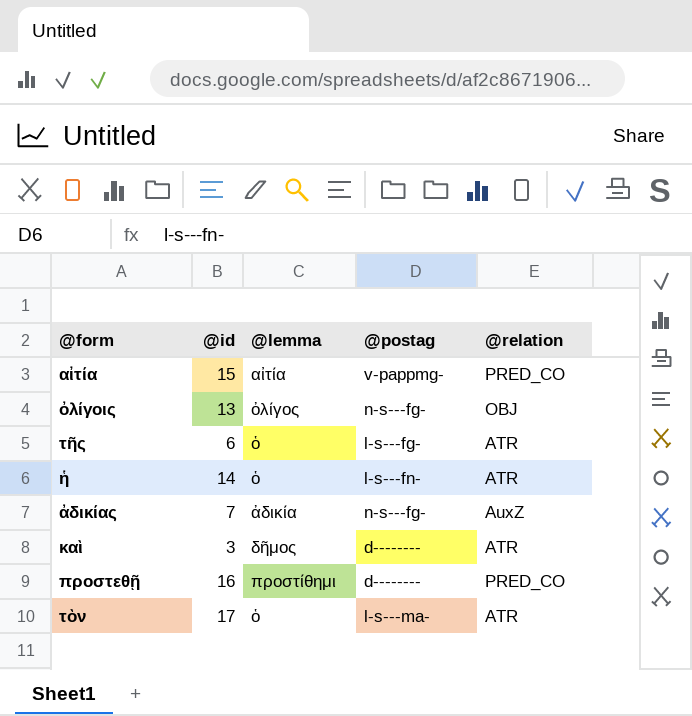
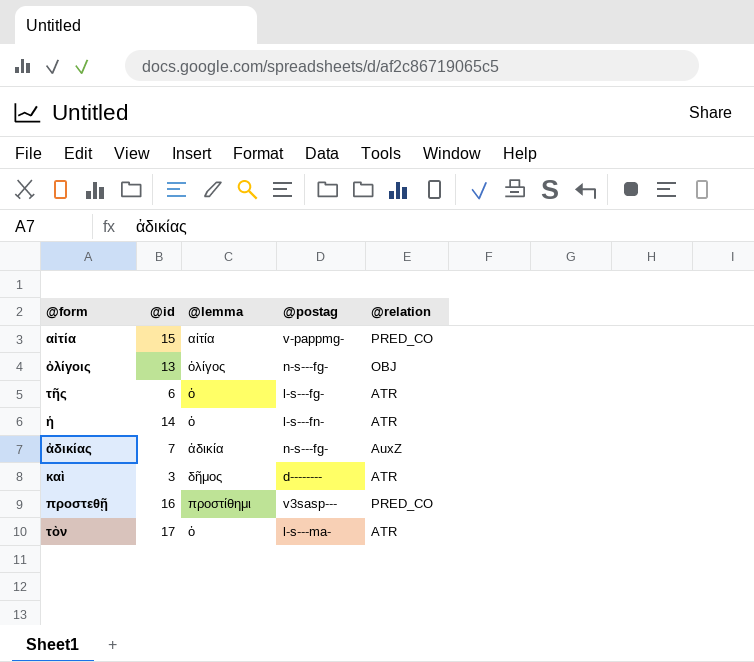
προστεθῇ | @postag: d-------- -> v3sasp---

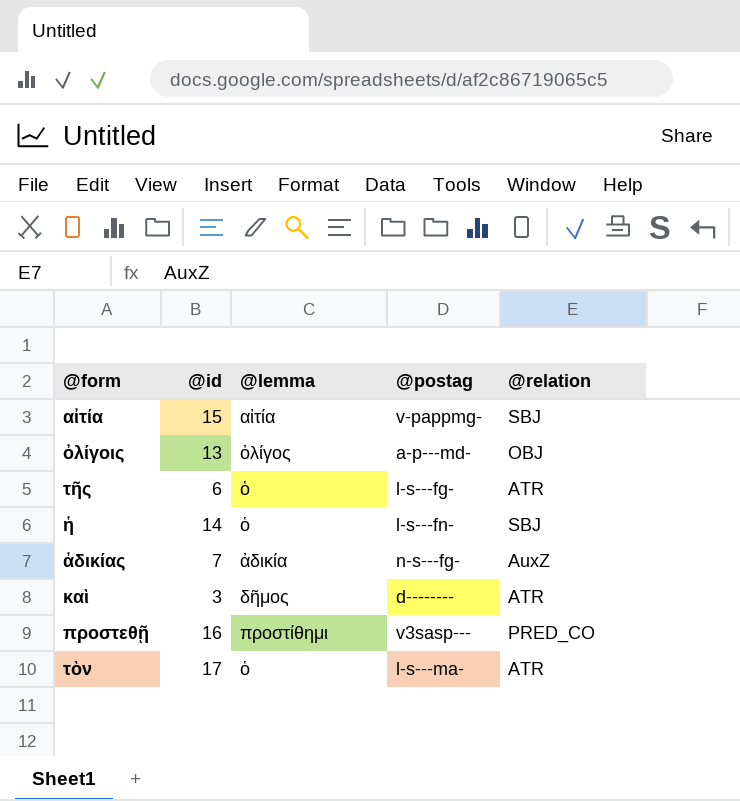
αἰτία | @relation: PRED_CO -> SBJ
ὀλίγοις | @postag: n-s---fg- -> a-p---md-
ἡ | @relation: ATR -> SBJ

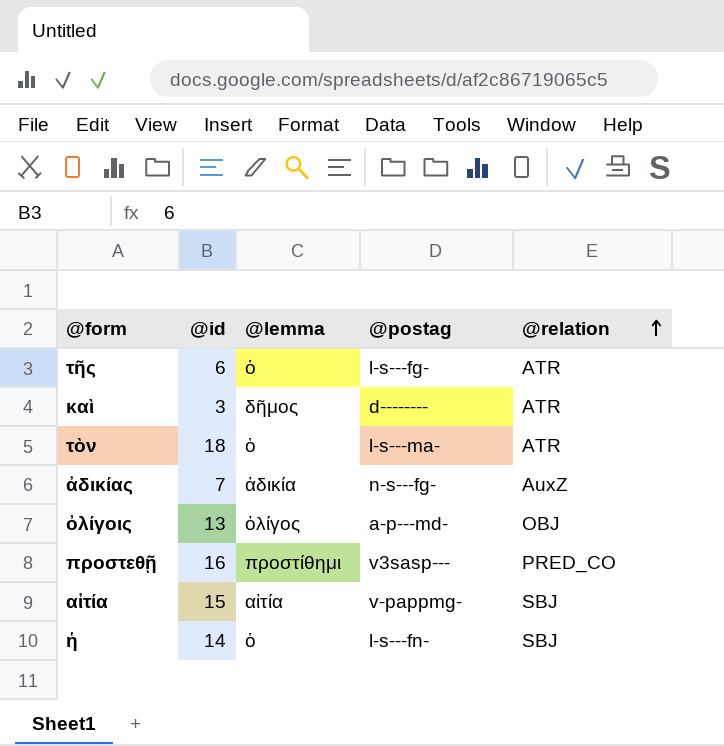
row order: none -> @relation ascending
τὸν | @id: 17 -> 18

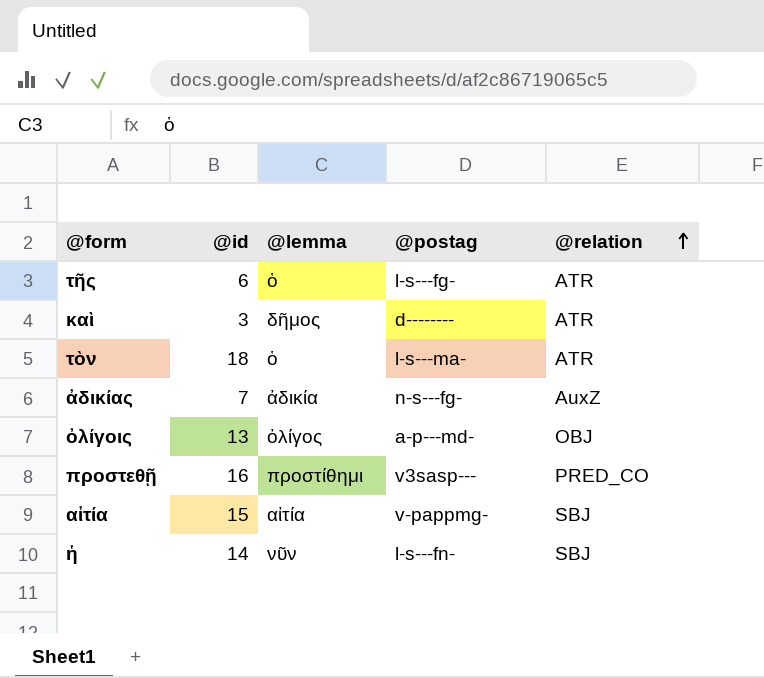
ἡ | @lemma: ὁ -> νῦν

